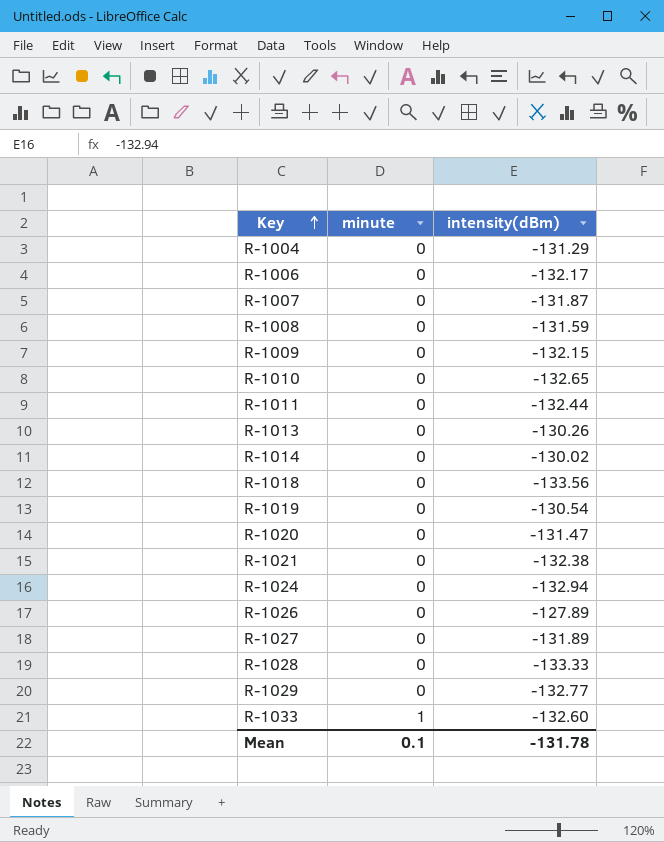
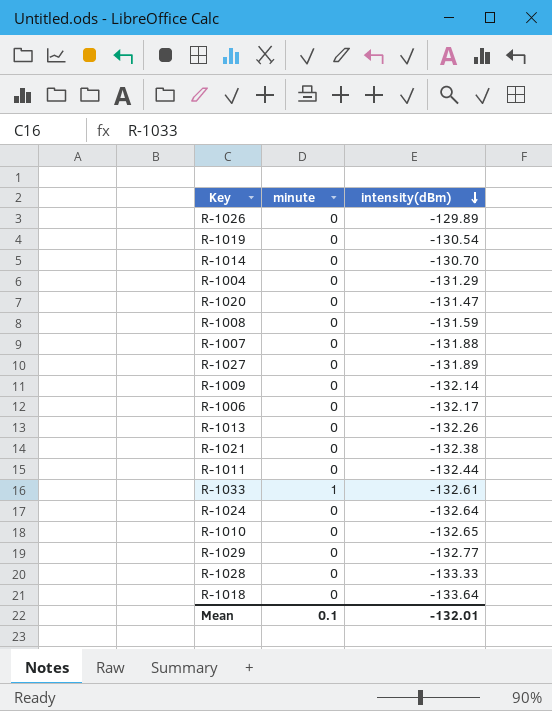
row order: Key ascending -> intensity(dBm) descending
R-1026 | intensity(dBm): -127.89 -> -129.89
R-1014 | intensity(dBm): -130.02 -> -130.70
R-1007 | intensity(dBm): -131.87 -> -131.88
R-1009 | intensity(dBm): -132.15 -> -132.14
R-1013 | intensity(dBm): -130.26 -> -132.26
R-1033 | intensity(dBm): -132.60 -> -132.61
R-1024 | intensity(dBm): -132.94 -> -132.64
R-1018 | intensity(dBm): -133.56 -> -133.64
Mean | intensity(dBm): -131.78 -> -132.01

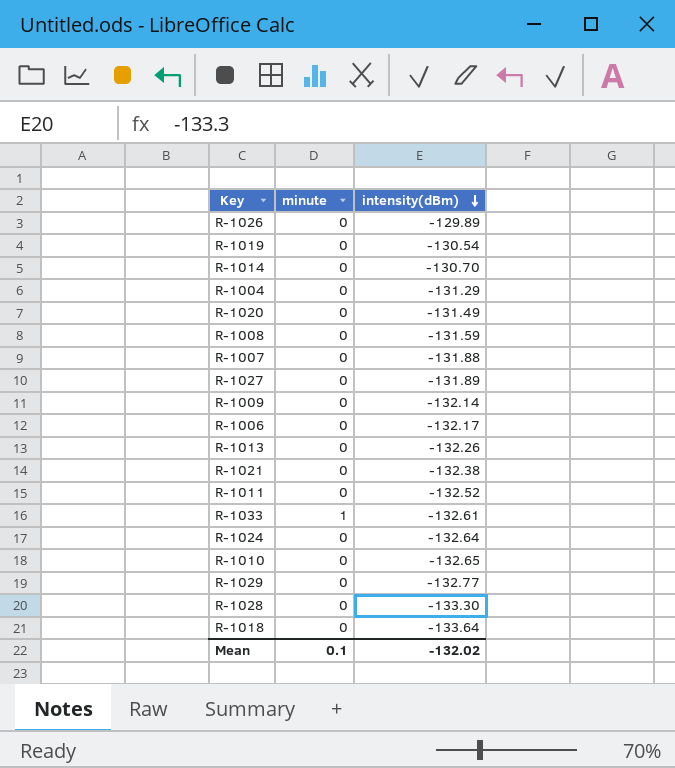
R-1020 | intensity(dBm): -131.47 -> -131.49
R-1011 | intensity(dBm): -132.44 -> -132.52
R-1028 | intensity(dBm): -133.33 -> -133.30
Mean | intensity(dBm): -132.01 -> -132.02

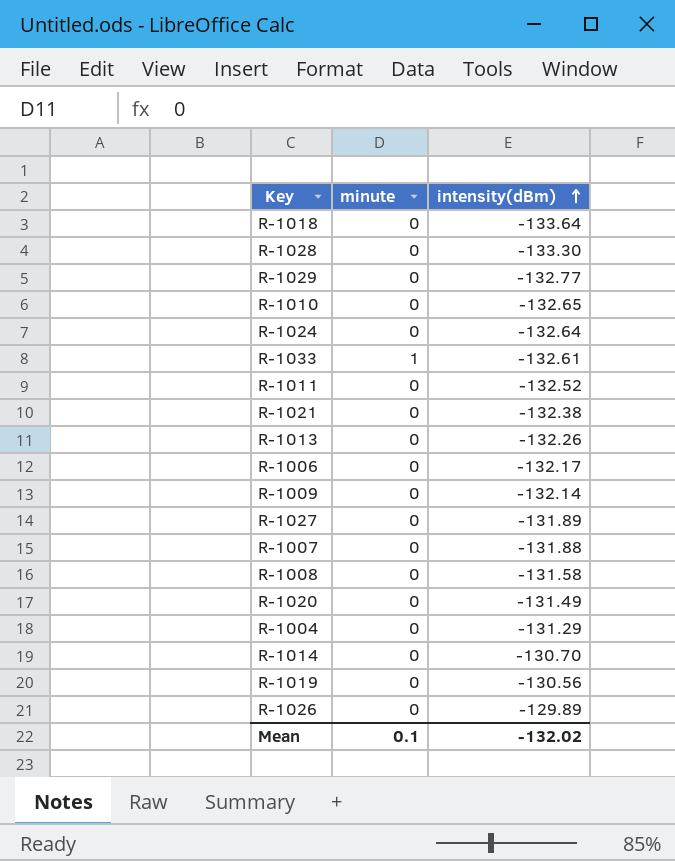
row order: intensity(dBm) descending -> intensity(dBm) ascending
R-1008 | intensity(dBm): -131.59 -> -131.58
R-1019 | intensity(dBm): -130.54 -> -130.56

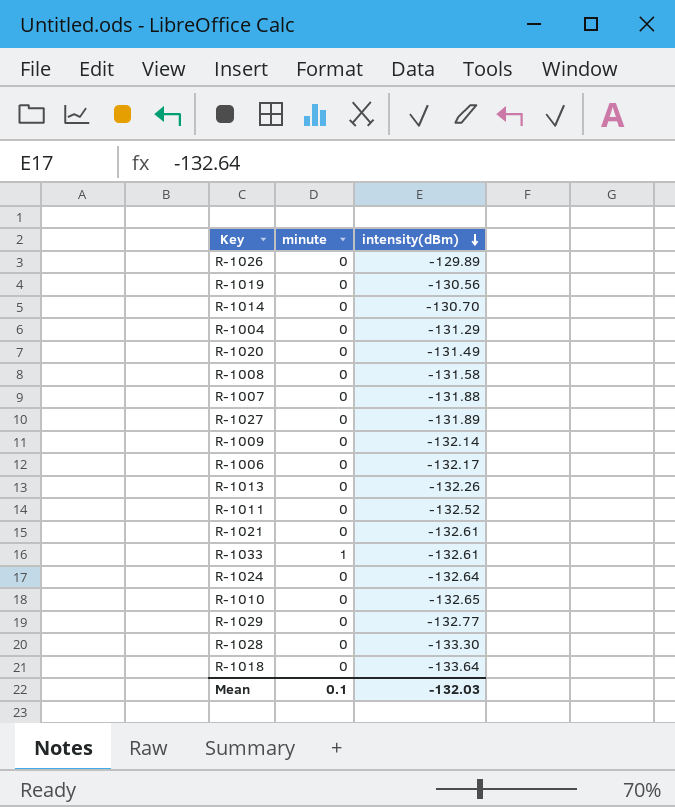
row order: intensity(dBm) ascending -> intensity(dBm) descending
R-1021 | intensity(dBm): -132.38 -> -132.61
Mean | intensity(dBm): -132.02 -> -132.03

